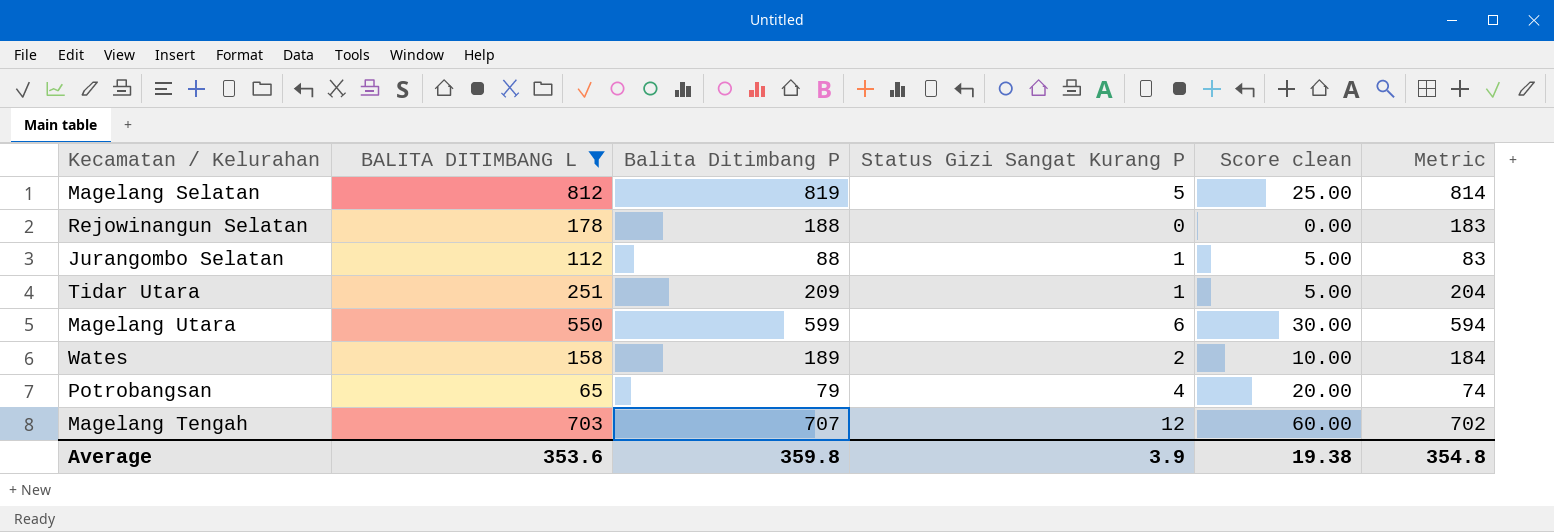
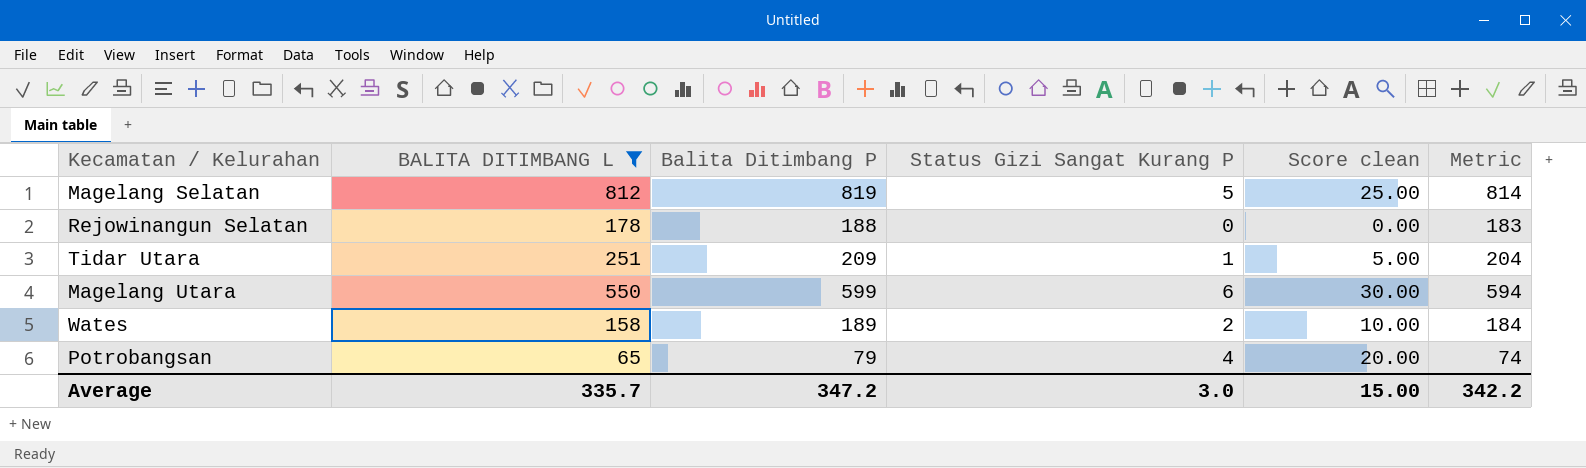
row Jurangombo Selatan: 112 | 88 | 1 | 5.00 | 83 -> none
row Magelang Tengah: 703 | 707 | 12 | 60.00 | 702 -> none
Average | BALITA DITIMBANG L: 353.6 -> 335.7
Average | Balita Ditimbang P: 359.8 -> 347.2
Average | Status Gizi Sangat Kurang P: 3.9 -> 3.0
Average | Score clean: 19.38 -> 15.00
Average | Metric: 354.8 -> 342.2

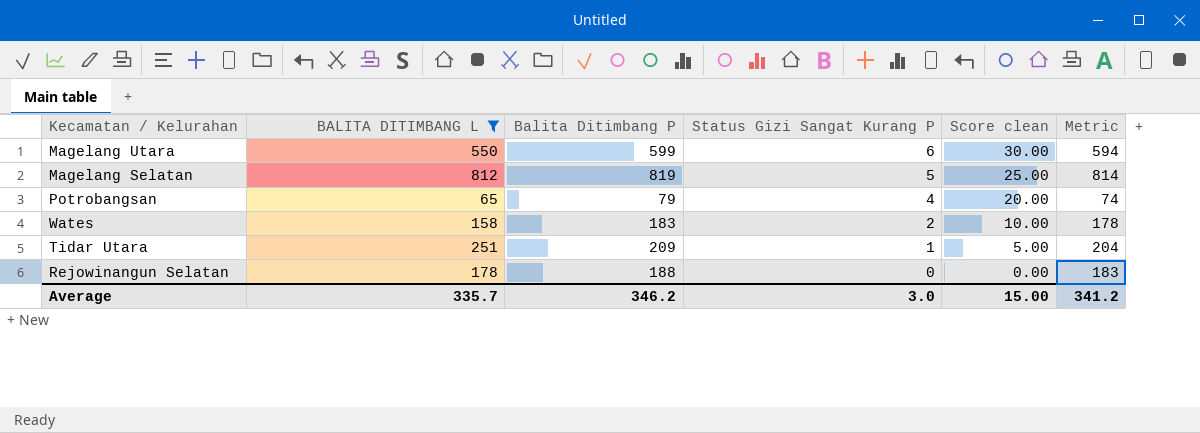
row order: none -> Status Gizi Sangat Kurang P descending
Wates | Balita Ditimbang P: 189 -> 183
Wates | Metric: 184 -> 178
Average | Balita Ditimbang P: 347.2 -> 346.2
Average | Metric: 342.2 -> 341.2

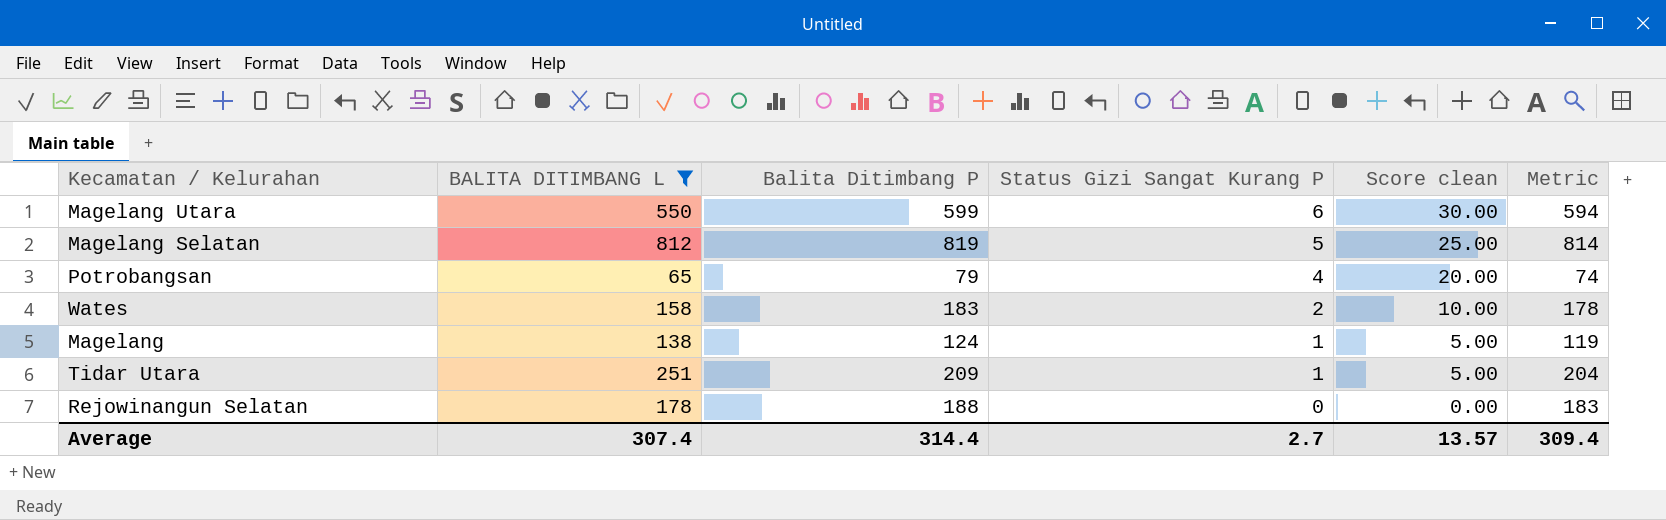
row Magelang: none -> 138 | 124 | 1 | 5.00 | 119
Average | BALITA DITIMBANG L: 335.7 -> 307.4
Average | Balita Ditimbang P: 346.2 -> 314.4
Average | Status Gizi Sangat Kurang P: 3.0 -> 2.7
Average | Score clean: 15.00 -> 13.57
Average | Metric: 341.2 -> 309.4

